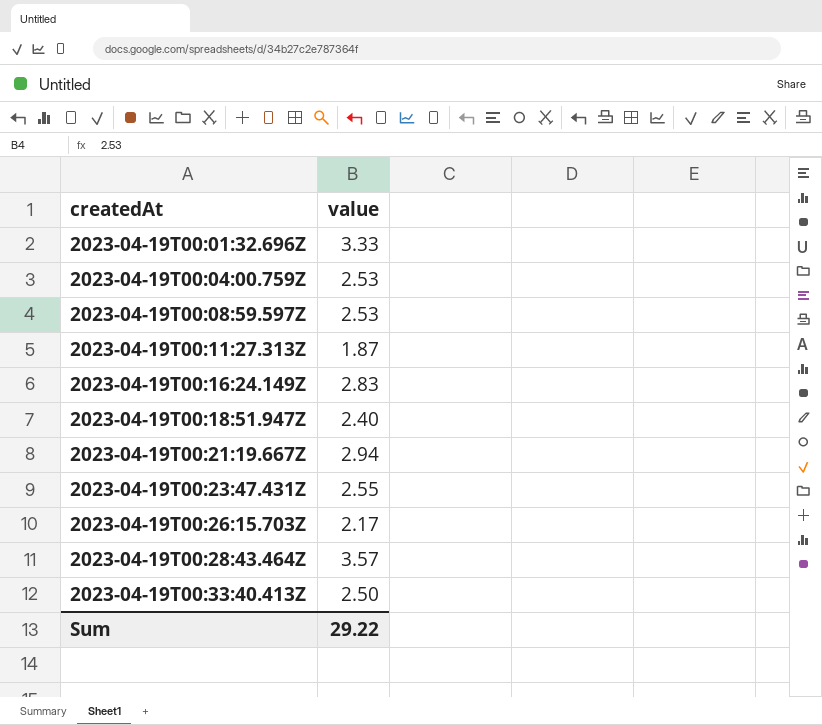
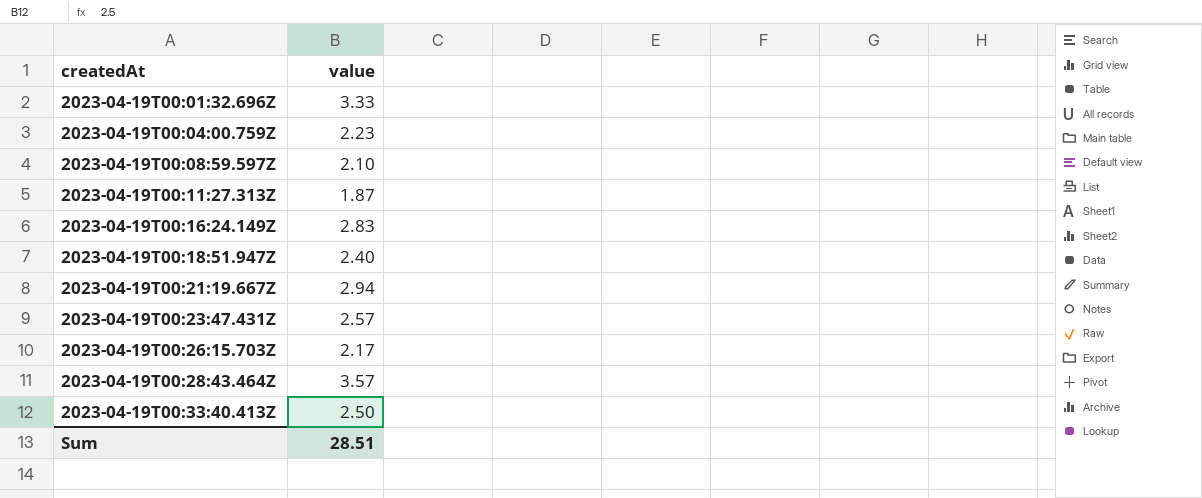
2023-04-19T00:04:00.759Z | value: 2.53 -> 2.23
2023-04-19T00:08:59.597Z | value: 2.53 -> 2.10
2023-04-19T00:23:47.431Z | value: 2.55 -> 2.57
Sum | value: 29.22 -> 28.51

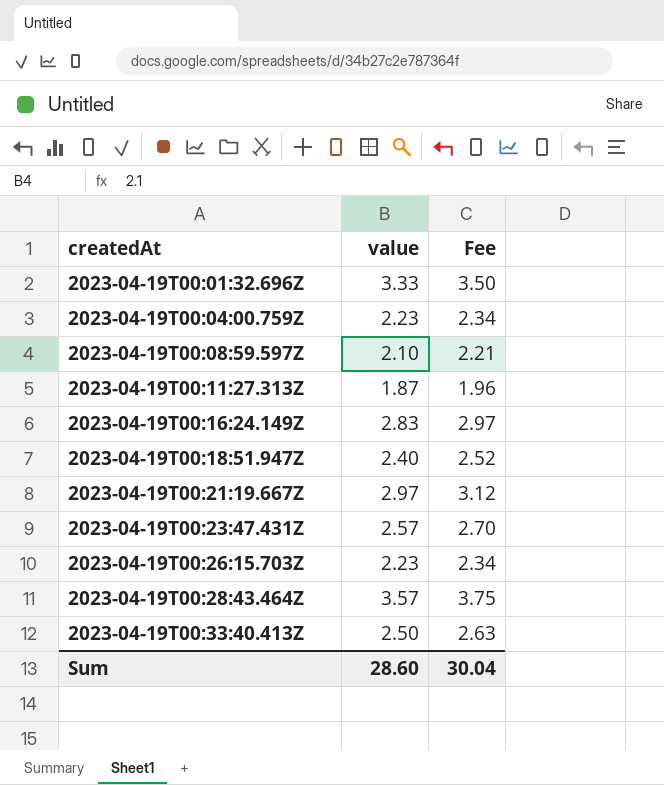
column Fee | formula: none -> [value] * 1.05
2023-04-19T00:21:19.667Z | value: 2.94 -> 2.97
2023-04-19T00:26:15.703Z | value: 2.17 -> 2.23
Sum | value: 28.51 -> 28.60

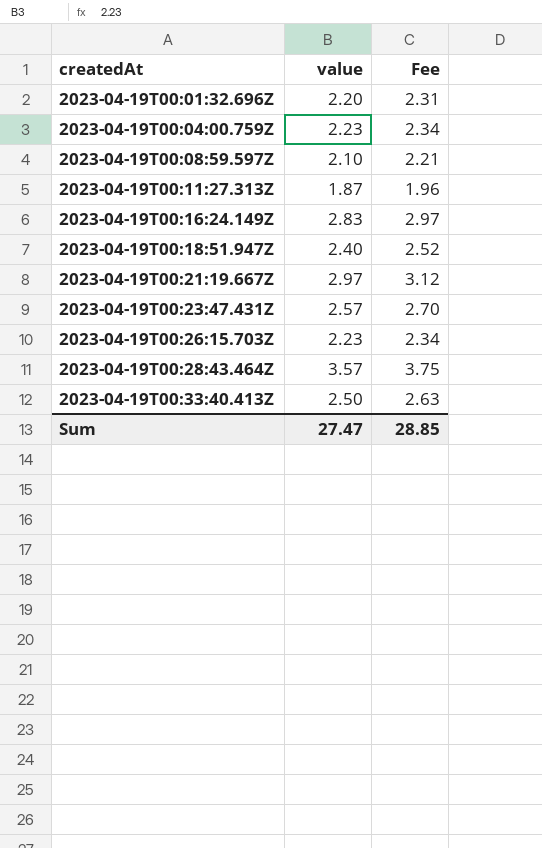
2023-04-19T00:01:32.696Z | value: 3.33 -> 2.20
2023-04-19T00:01:32.696Z | Fee: 3.50 -> 2.31
Sum | value: 28.60 -> 27.47
Sum | Fee: 30.04 -> 28.85

